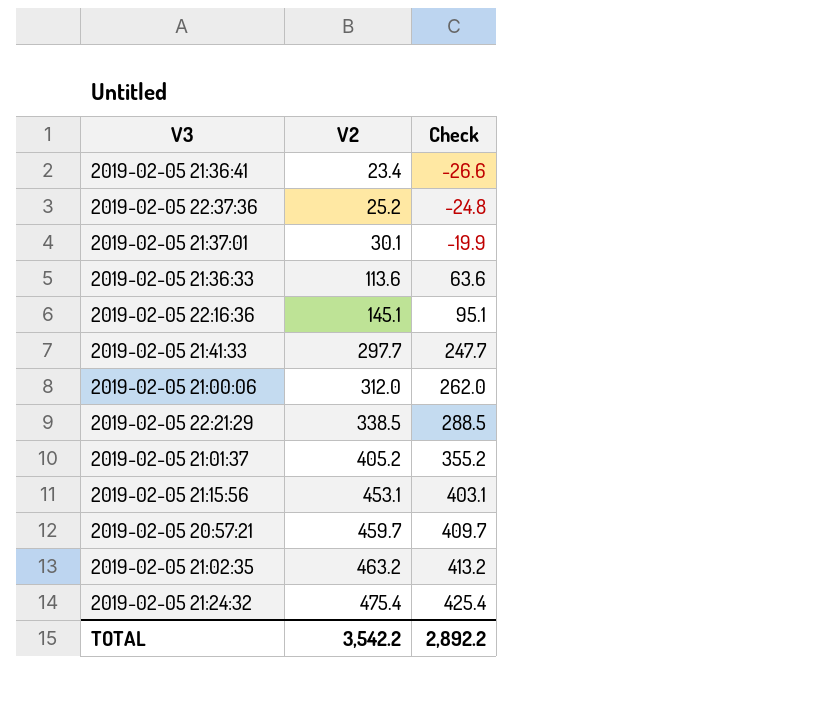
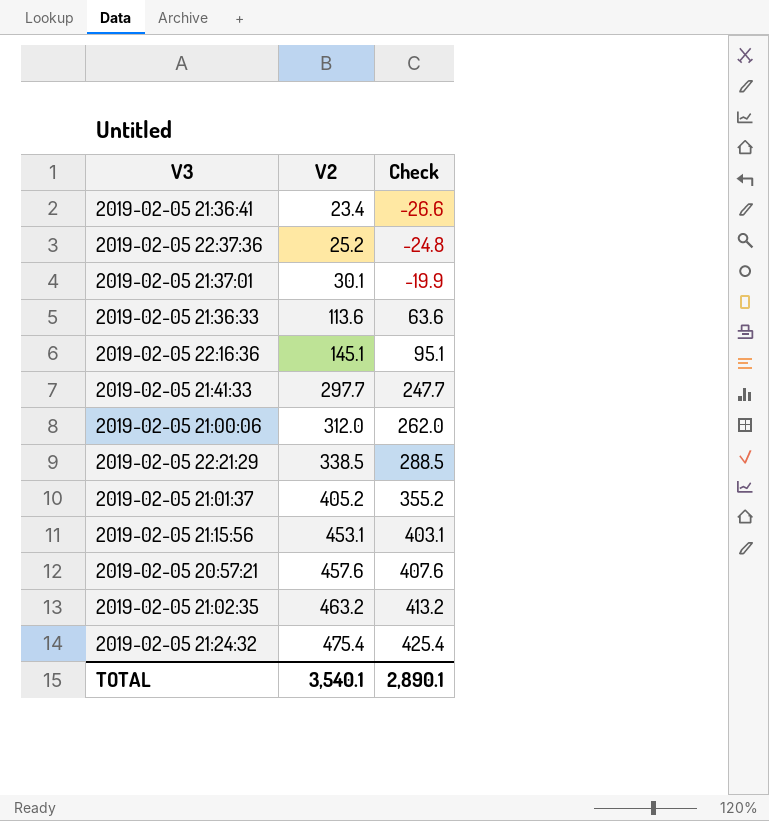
2019-02-05 20:57:21 | V2: 459.7 -> 457.6
2019-02-05 20:57:21 | Check: 409.7 -> 407.6
TOTAL | V2: 3,542.2 -> 3,540.1
TOTAL | Check: 2,892.2 -> 2,890.1

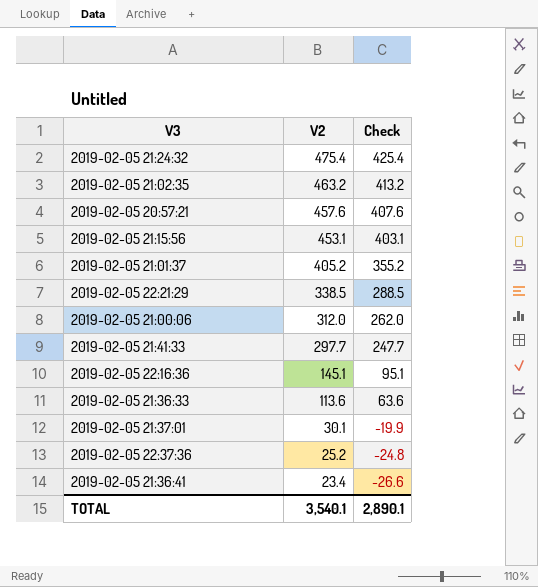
row order: V2 ascending -> V2 descending

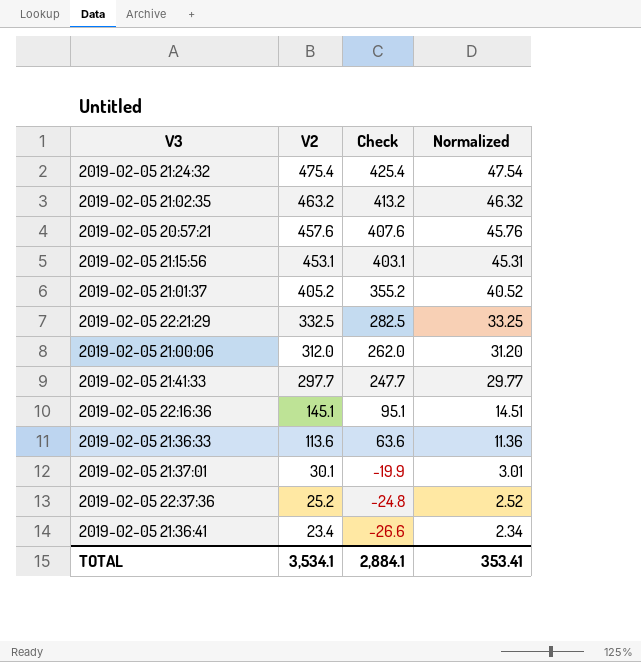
column Normalized | formula: none -> [V2] * 0.1
2019-02-05 22:21:29 | V2: 338.5 -> 332.5
2019-02-05 22:21:29 | Check: 288.5 -> 282.5
TOTAL | V2: 3,540.1 -> 3,534.1
TOTAL | Check: 2,890.1 -> 2,884.1

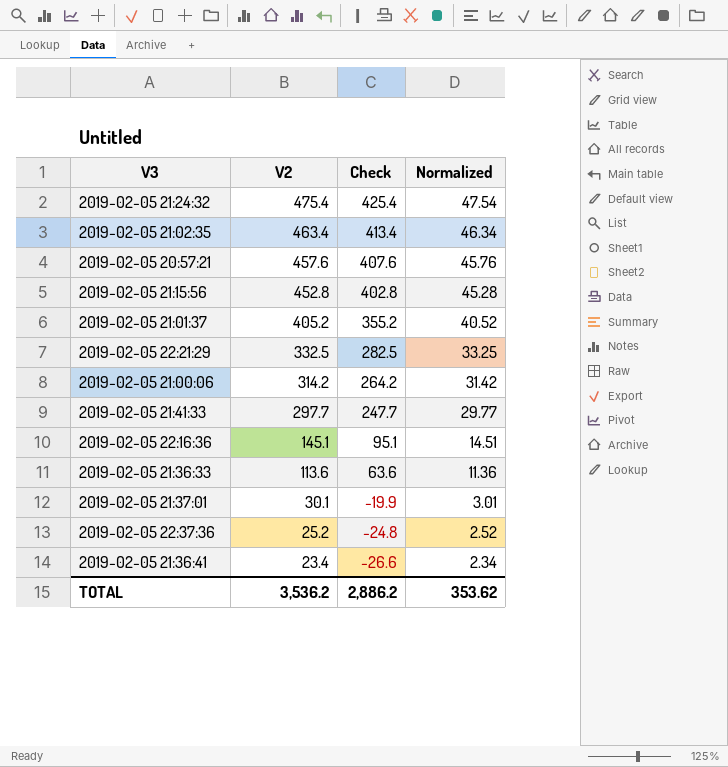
2019-02-05 21:02:35 | V2: 463.2 -> 463.4
2019-02-05 21:02:35 | Check: 413.2 -> 413.4
2019-02-05 21:02:35 | Normalized: 46.32 -> 46.34
2019-02-05 21:15:56 | V2: 453.1 -> 452.8
2019-02-05 21:15:56 | Check: 403.1 -> 402.8
2019-02-05 21:15:56 | Normalized: 45.31 -> 45.28
2019-02-05 21:00:06 | V2: 312.0 -> 314.2
2019-02-05 21:00:06 | Check: 262.0 -> 264.2
2019-02-05 21:00:06 | Normalized: 31.20 -> 31.42
TOTAL | V2: 3,534.1 -> 3,536.2
TOTAL | Check: 2,884.1 -> 2,886.2
TOTAL | Normalized: 353.41 -> 353.62

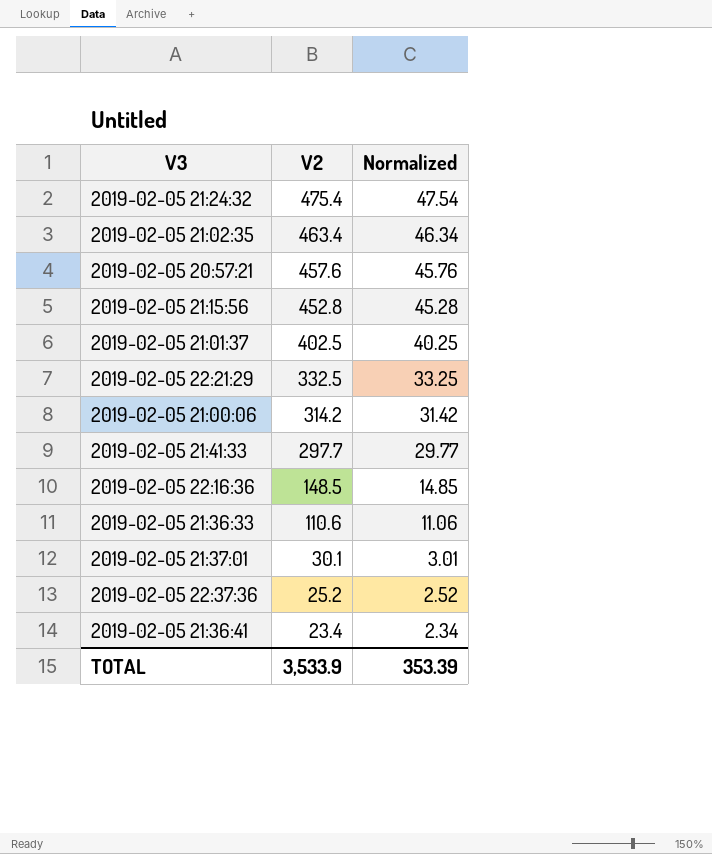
column Check | formula: [V2] - 50 -> none
2019-02-05 21:01:37 | V2: 405.2 -> 402.5
2019-02-05 21:01:37 | Normalized: 40.52 -> 40.25
2019-02-05 22:16:36 | V2: 145.1 -> 148.5
2019-02-05 22:16:36 | Normalized: 14.51 -> 14.85
2019-02-05 21:36:33 | V2: 113.6 -> 110.6
2019-02-05 21:36:33 | Normalized: 11.36 -> 11.06
TOTAL | V2: 3,536.2 -> 3,533.9
TOTAL | Normalized: 353.62 -> 353.39

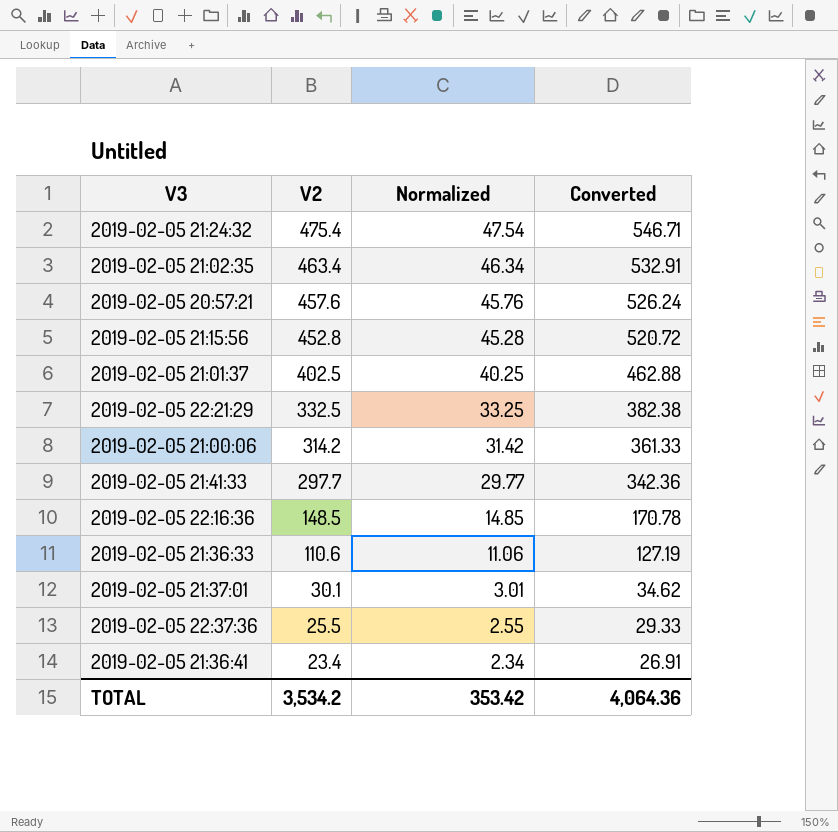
column Converted | formula: none -> [V2] * 1.15
2019-02-05 22:37:36 | V2: 25.2 -> 25.5
2019-02-05 22:37:36 | Normalized: 2.52 -> 2.55
TOTAL | V2: 3,533.9 -> 3,534.2
TOTAL | Normalized: 353.39 -> 353.42

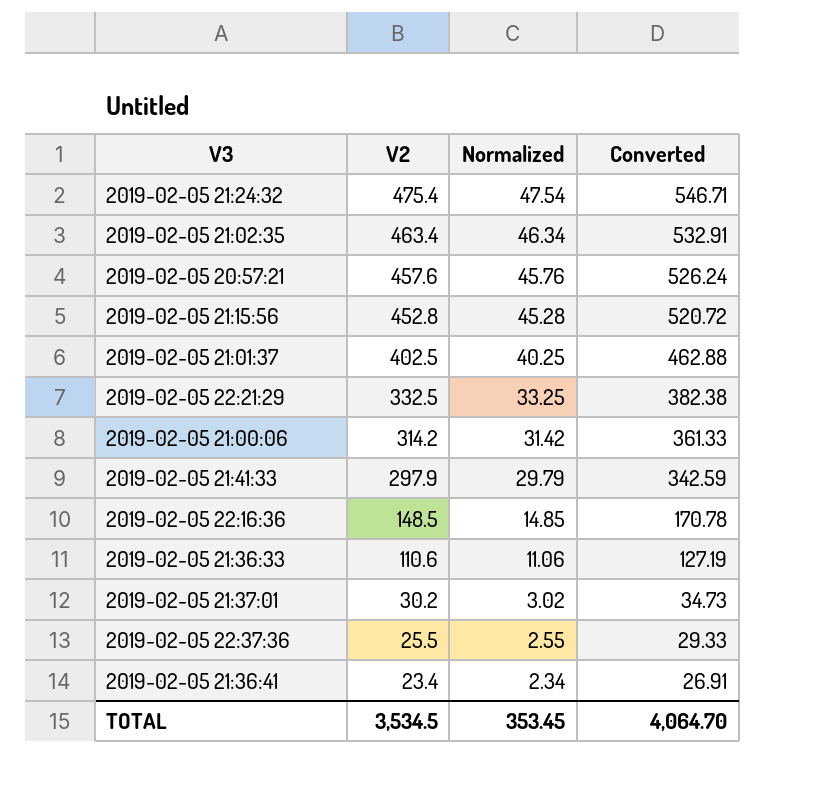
2019-02-05 21:41:33 | V2: 297.7 -> 297.9
2019-02-05 21:41:33 | Normalized: 29.77 -> 29.79
2019-02-05 21:41:33 | Converted: 342.36 -> 342.59
2019-02-05 21:37:01 | V2: 30.1 -> 30.2
2019-02-05 21:37:01 | Normalized: 3.01 -> 3.02
2019-02-05 21:37:01 | Converted: 34.62 -> 34.73
TOTAL | V2: 3,534.2 -> 3,534.5
TOTAL | Normalized: 353.42 -> 353.45
TOTAL | Converted: 4,064.36 -> 4,064.70

